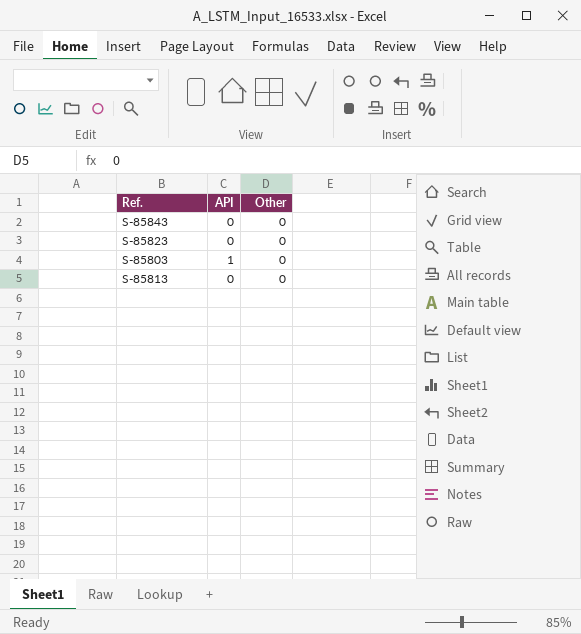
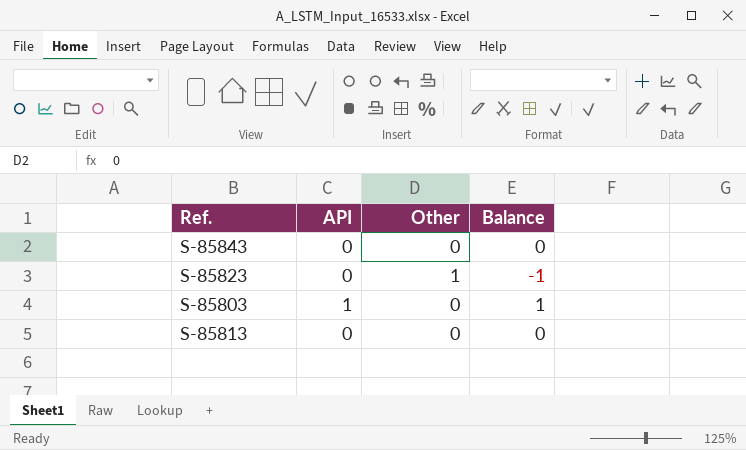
column Balance | formula: none -> [API] - [Other]
S-85823 | Other: 0 -> 1

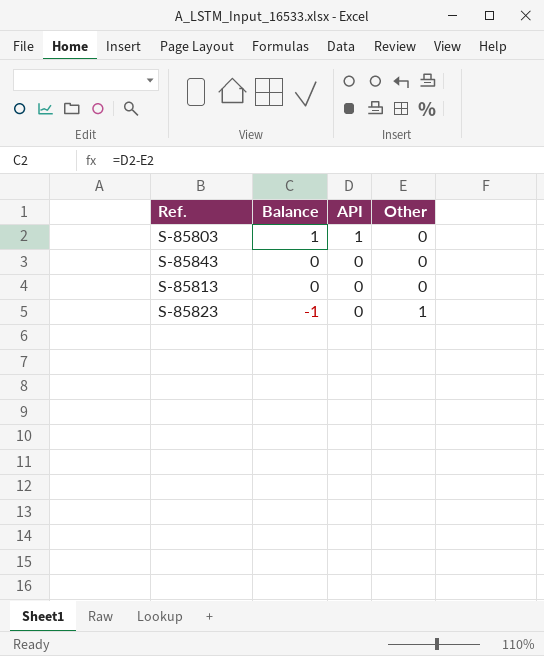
row order: none -> Balance descending
column Balance | position: 4 -> 2

